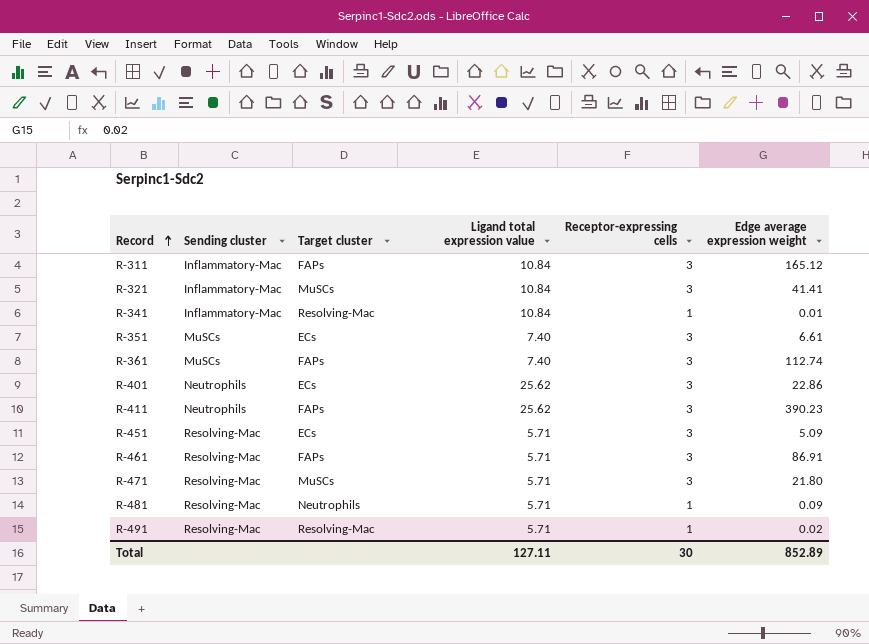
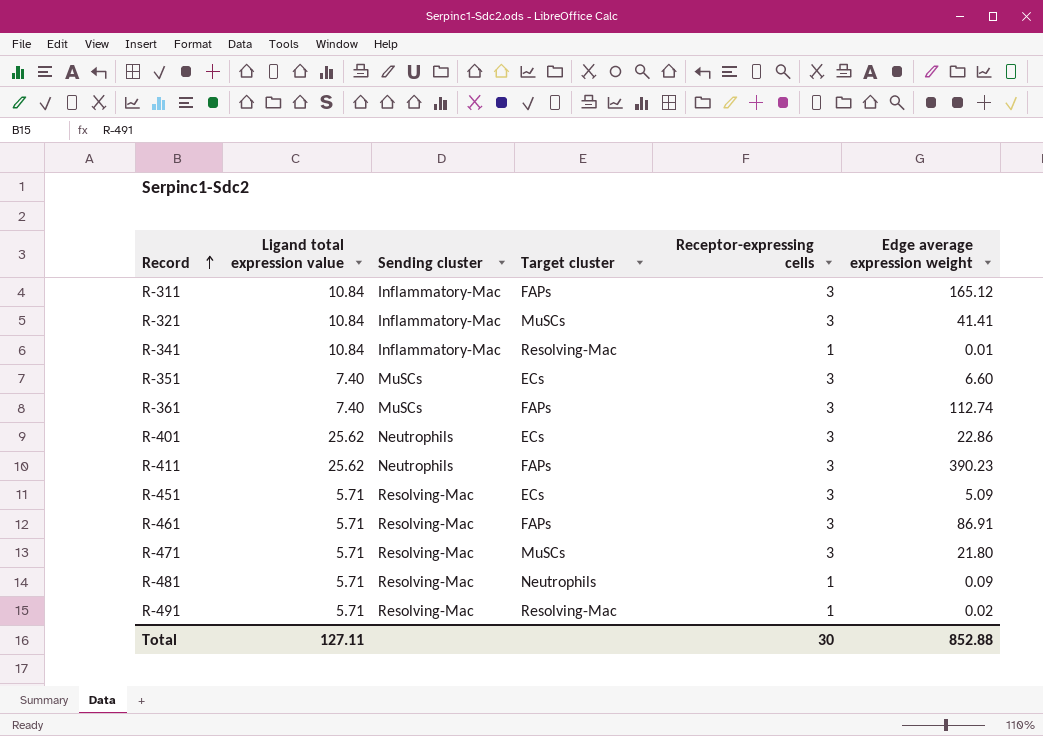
column Ligand total expression value | position: 4 -> 2
R-351 | Edge average expression weight: 6.61 -> 6.60
Total | Edge average expression weight: 852.89 -> 852.88

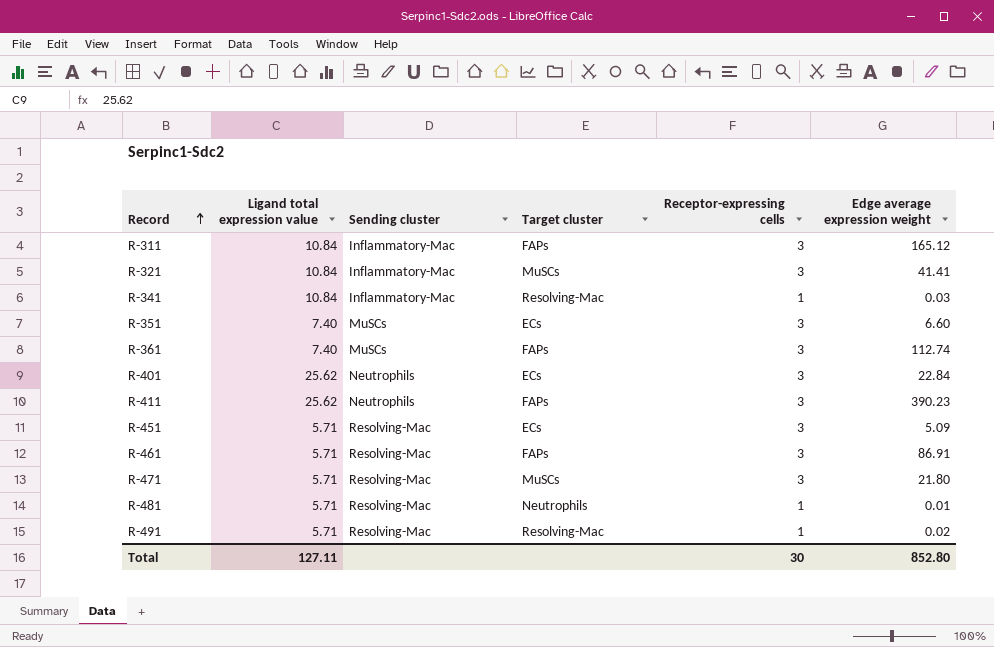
R-341 | Edge average expression weight: 0.01 -> 0.03
R-401 | Edge average expression weight: 22.86 -> 22.84
R-481 | Edge average expression weight: 0.09 -> 0.01
Total | Edge average expression weight: 852.88 -> 852.80

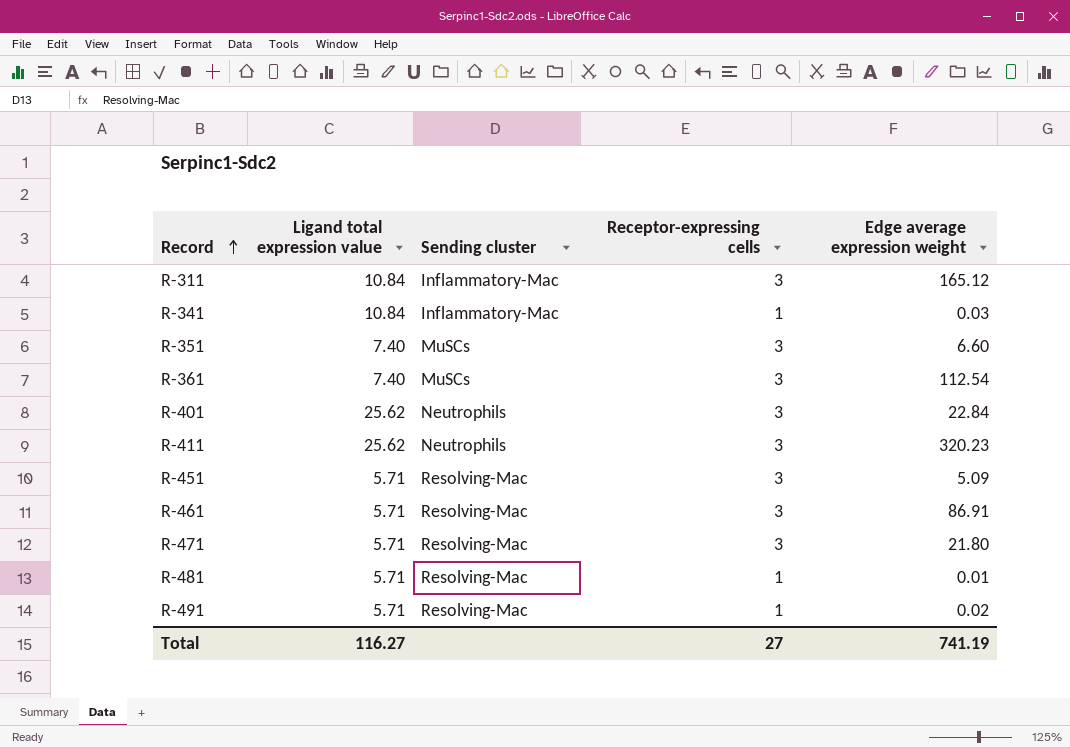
column Target cluster | position: 4 -> none
row R-321: 10.84 | Inflammatory-Mac | MuSCs | 3 | 41.41 -> none
R-361 | Edge average expression weight: 112.74 -> 112.54
R-411 | Edge average expression weight: 390.23 -> 320.23
Total | Ligand total expression value: 127.11 -> 116.27
Total | Receptor-expressing cells: 30 -> 27
Total | Edge average expression weight: 852.80 -> 741.19

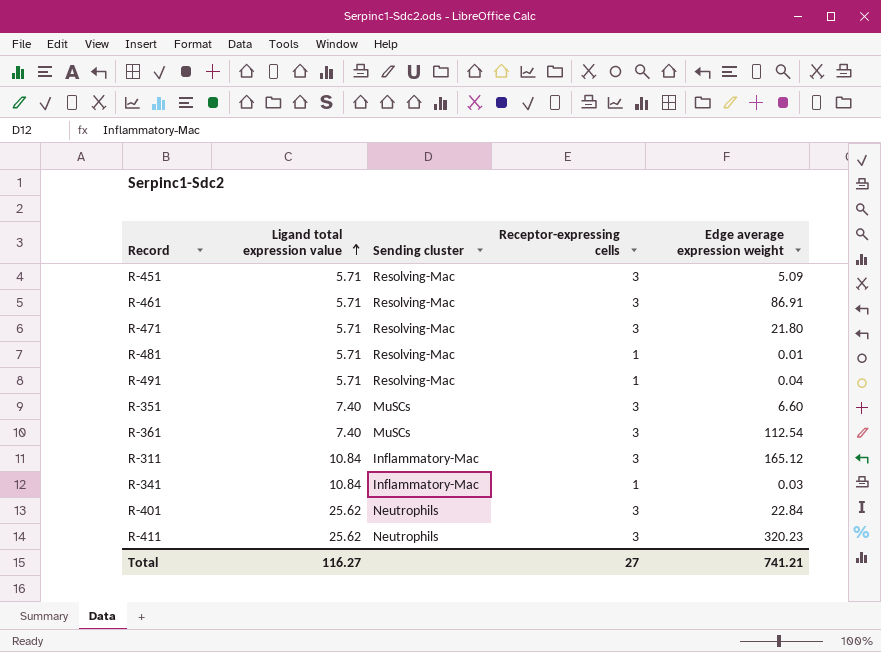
row order: Record ascending -> Ligand total expression value ascending
R-491 | Edge average expression weight: 0.02 -> 0.04
Total | Edge average expression weight: 741.19 -> 741.21

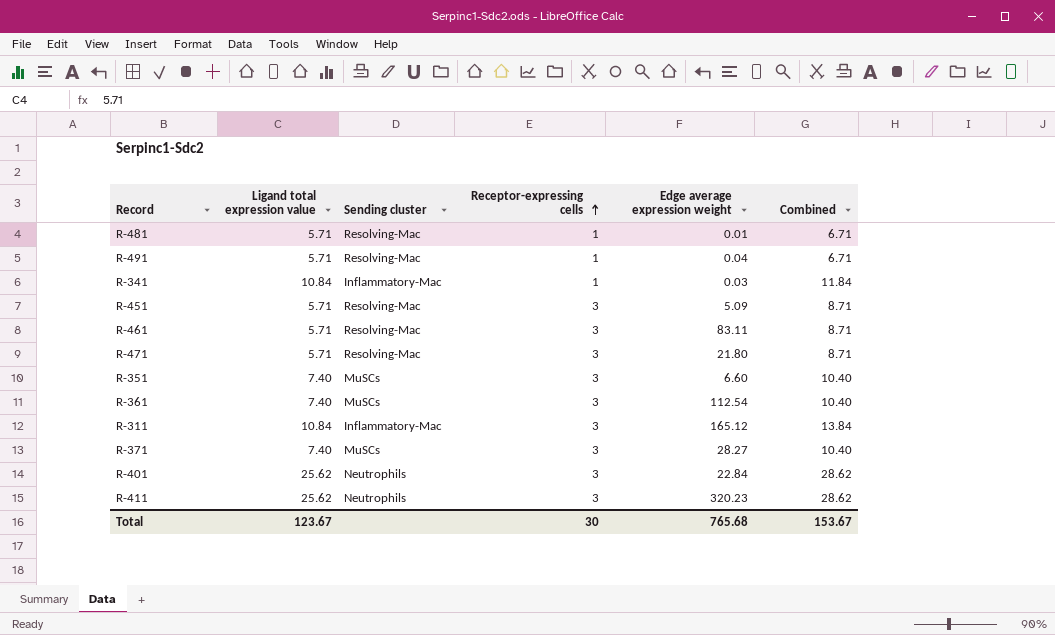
row order: Ligand total expression value ascending -> Receptor-expressing cells ascending
column Combined | formula: none -> [Ligand total expression value] + [Receptor-expressing cells]
R-461 | Edge average expression weight: 86.91 -> 83.11
row R-371: none -> 7.40 | MuSCs | 3 | 28.27 | 10.40
Total | Ligand total expression value: 116.27 -> 123.67
Total | Receptor-expressing cells: 27 -> 30
Total | Edge average expression weight: 741.21 -> 765.68

